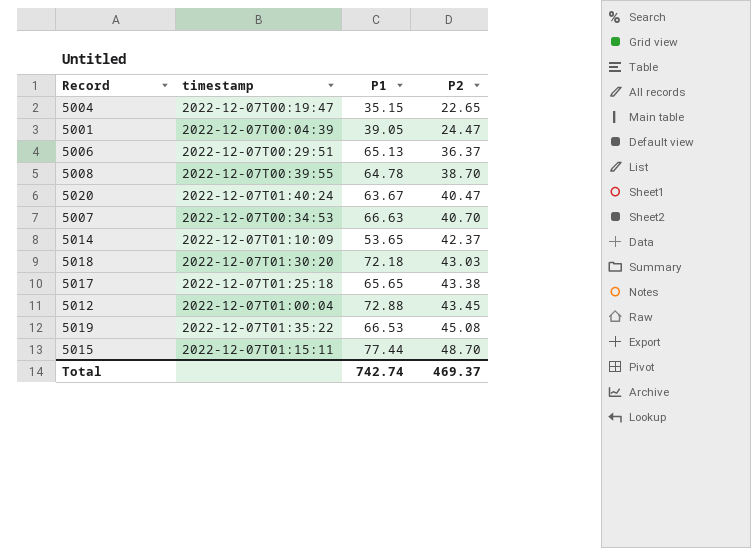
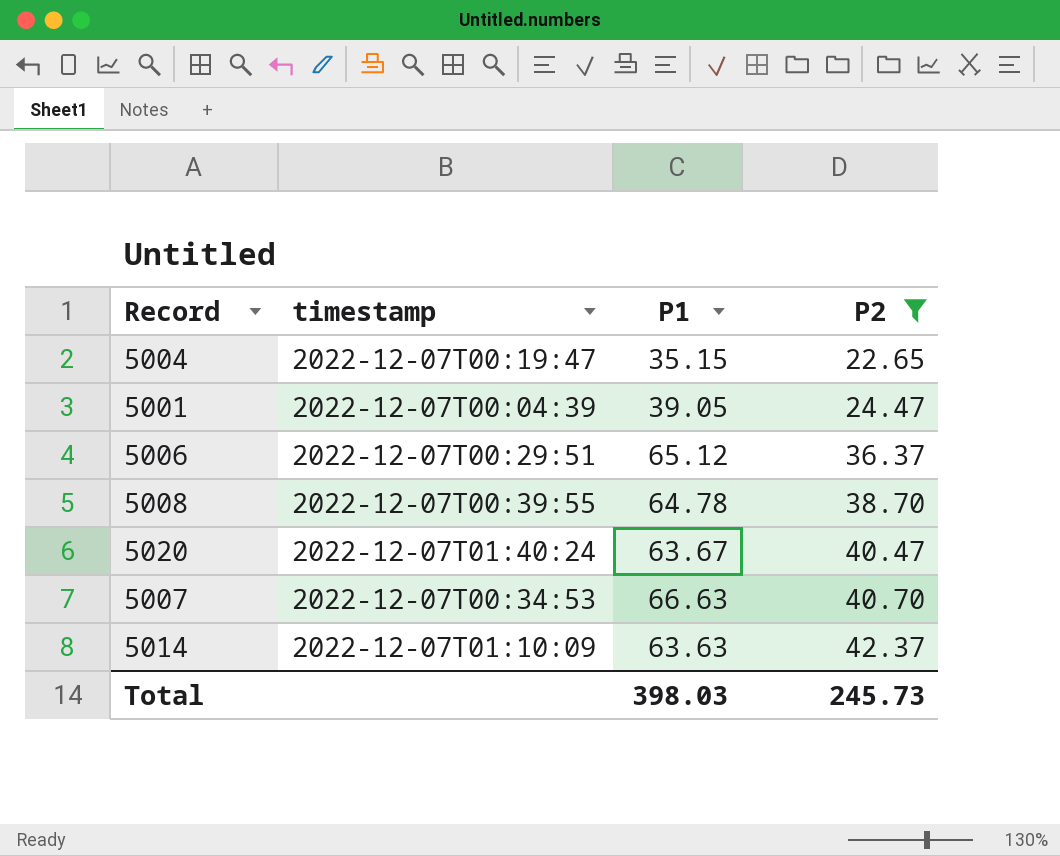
filter: none -> P2 <= 42.37
5006 | P1: 65.13 -> 65.12
5014 | P1: 53.65 -> 63.63
Total | P1: 742.74 -> 398.03
Total | P2: 469.37 -> 245.73

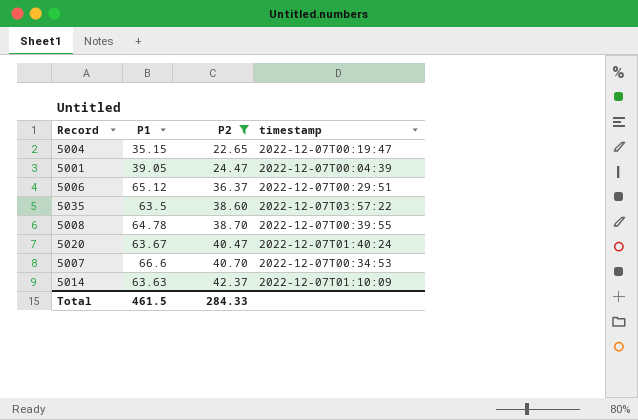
column timestamp | position: 2 -> 4
row 5035: none -> 63.5 | 38.60 | 2022-12-07T03:57:22
5007 | P1: 66.63 -> 66.6
Total | P1: 398.03 -> 461.5
Total | P2: 245.73 -> 284.33

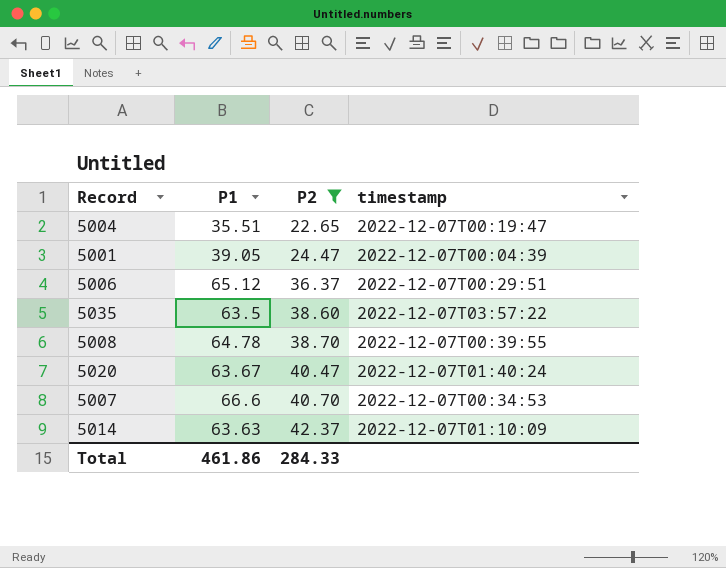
5004 | P1: 35.15 -> 35.51
Total | P1: 461.5 -> 461.86

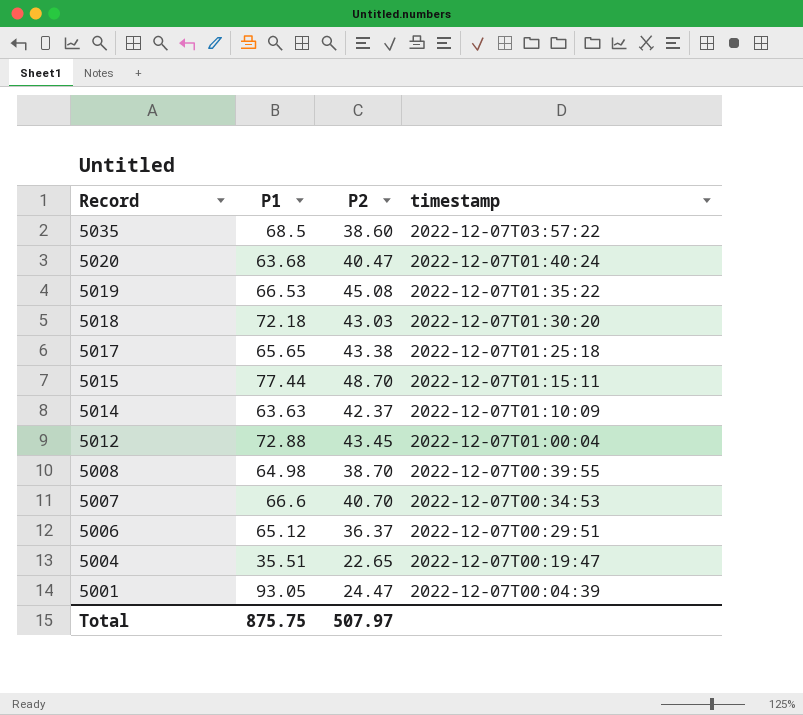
filter: P2 <= 42.37 -> none
row order: P2 ascending -> Record descending
5035 | P1: 63.5 -> 68.5
5020 | P1: 63.67 -> 63.68
5008 | P1: 64.78 -> 64.98
5001 | P1: 39.05 -> 93.05
Total | P1: 461.86 -> 875.75
Total | P2: 284.33 -> 507.97

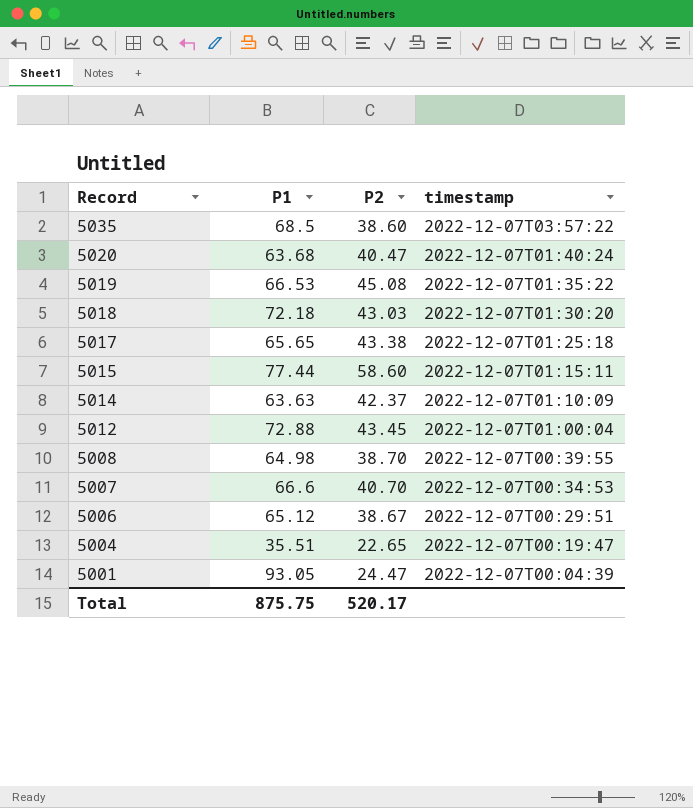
5015 | P2: 48.70 -> 58.60
5006 | P2: 36.37 -> 38.67
Total | P2: 507.97 -> 520.17

